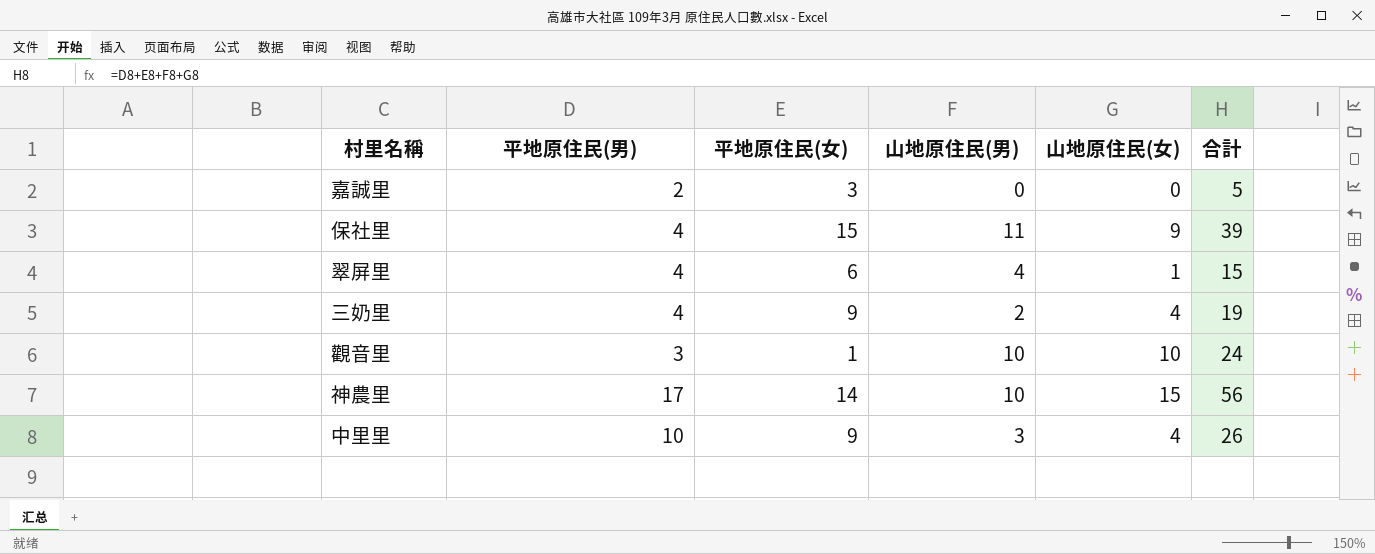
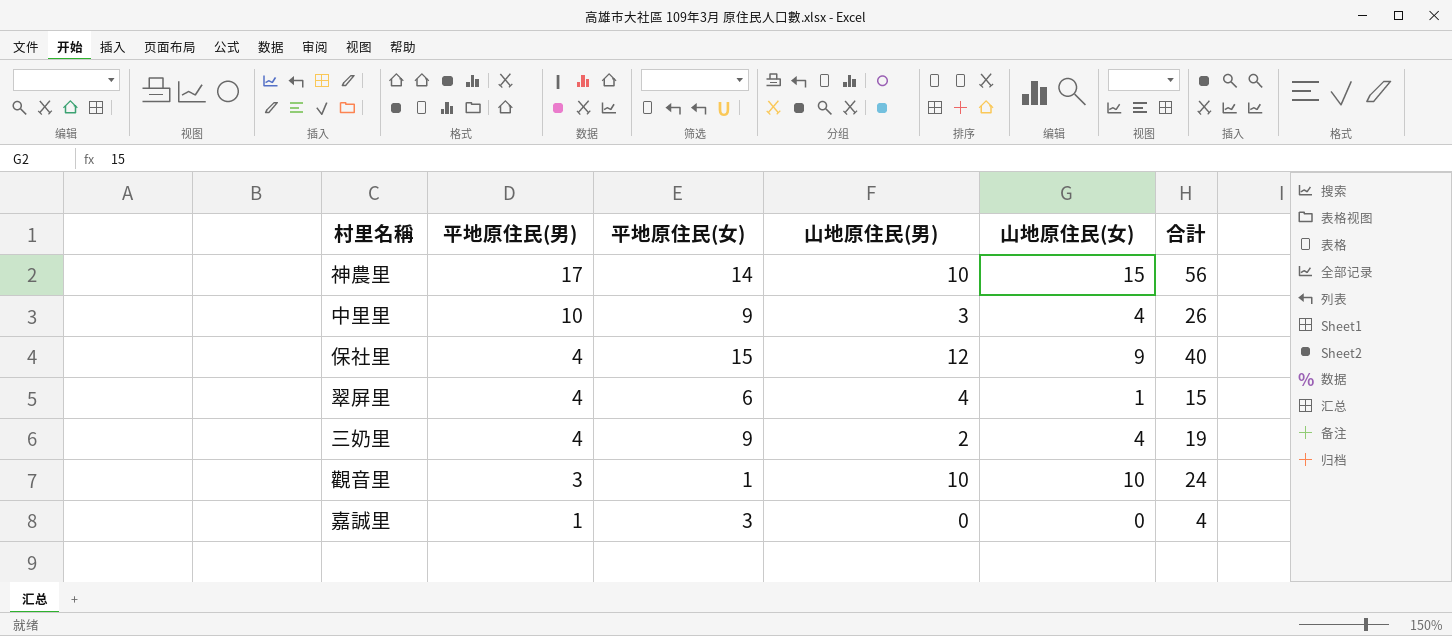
row order: none -> 平地原住民(男) descending
保社里 | 山地原住民(男): 11 -> 12
保社里 | 合計: 39 -> 40
嘉誠里 | 平地原住民(男): 2 -> 1
嘉誠里 | 合計: 5 -> 4

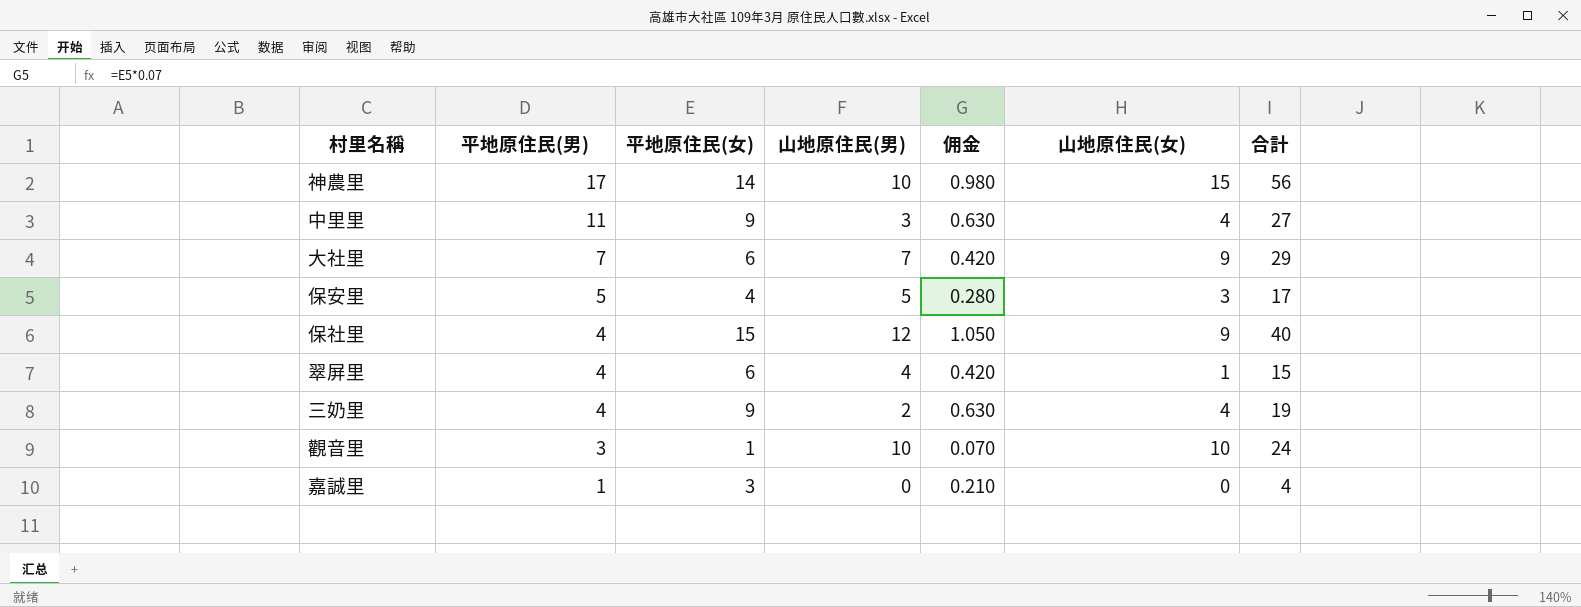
column 佣金 | formula: none -> [平地原住民(女)] * 0.07
中里里 | 平地原住民(男): 10 -> 11
中里里 | 合計: 26 -> 27
row 大社里: none -> 7 | 6 | 7 | 0.420 | 9 | 29
row 保安里: none -> 5 | 4 | 5 | 0.280 | 3 | 17

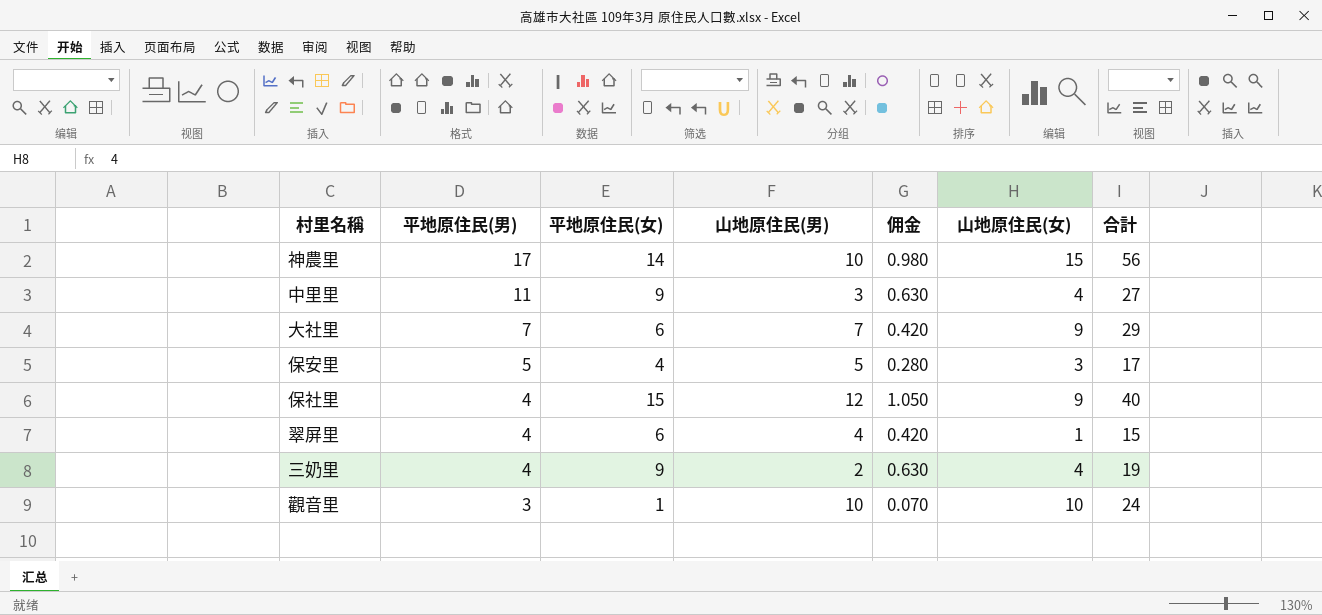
row 嘉誠里: 1 | 3 | 0 | 0.210 | 0 | 4 -> none

